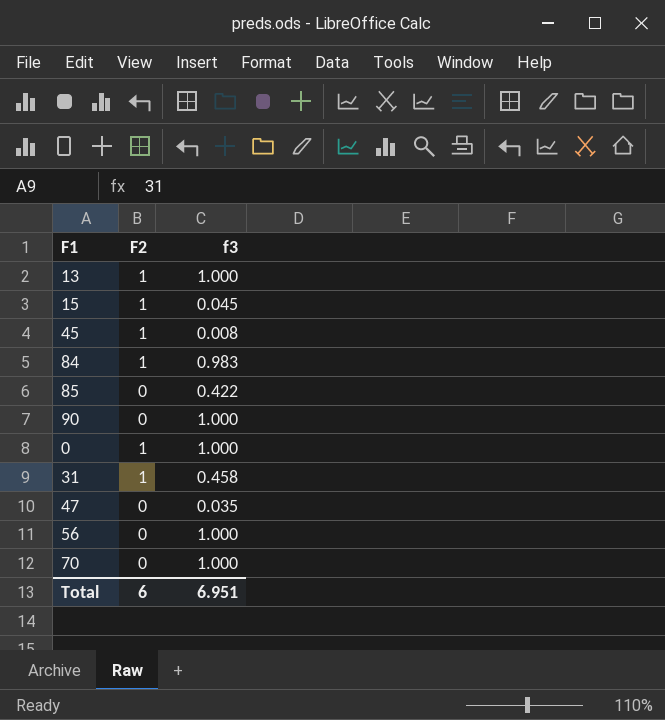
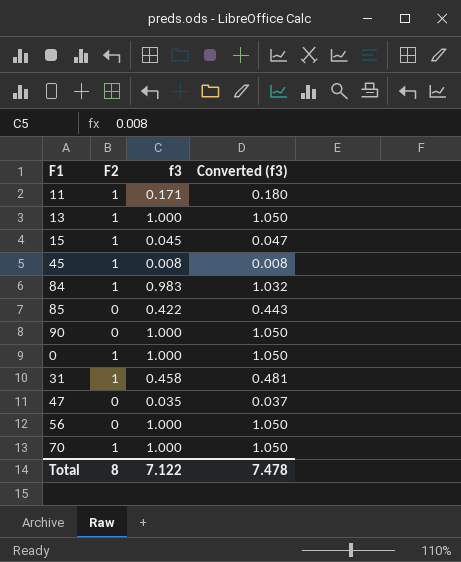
column Converted (f3) | formula: none -> [f3] * 1.05
row 11: none -> 1 | 0.171 | 0.180
70 | F2: 0 -> 1
Total | F2: 6 -> 8
Total | f3: 6.951 -> 7.122

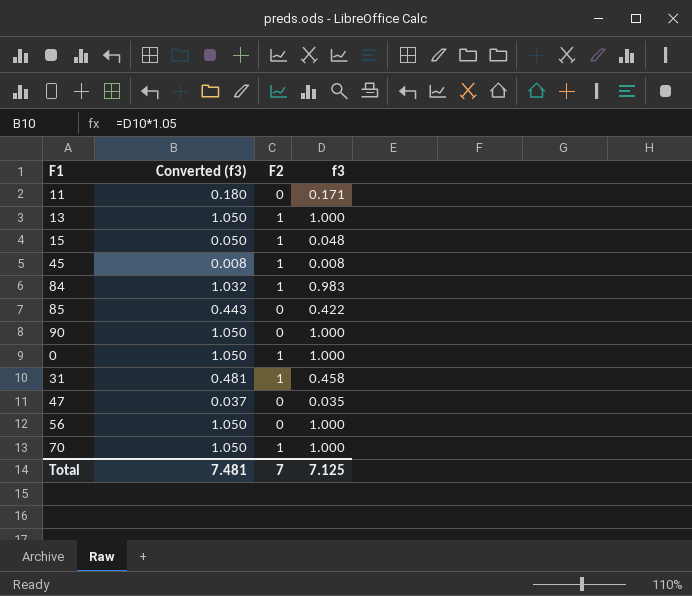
column Converted (f3) | position: 4 -> 2
11 | F2: 1 -> 0
15 | Converted (f3): 0.047 -> 0.050
15 | f3: 0.045 -> 0.048
Total | Converted (f3): 7.478 -> 7.481
Total | F2: 8 -> 7
Total | f3: 7.122 -> 7.125

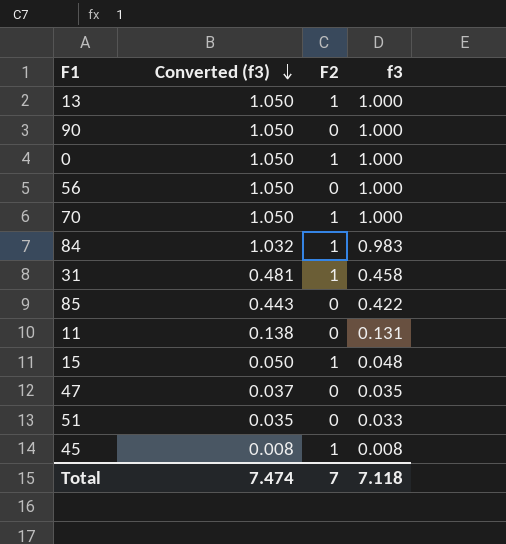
row order: none -> Converted (f3) descending
11 | Converted (f3): 0.180 -> 0.138
11 | f3: 0.171 -> 0.131
row 51: none -> 0.035 | 0 | 0.033
Total | Converted (f3): 7.481 -> 7.474
Total | f3: 7.125 -> 7.118

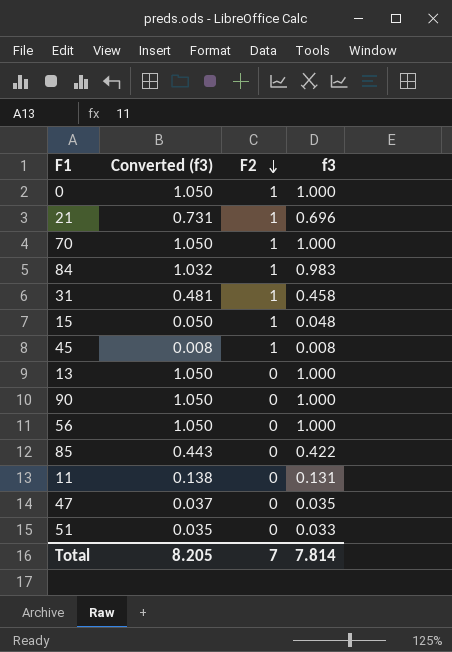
row order: Converted (f3) descending -> F2 descending
row 21: none -> 0.731 | 1 | 0.696
13 | F2: 1 -> 0
Total | Converted (f3): 7.474 -> 8.205
Total | f3: 7.118 -> 7.814

